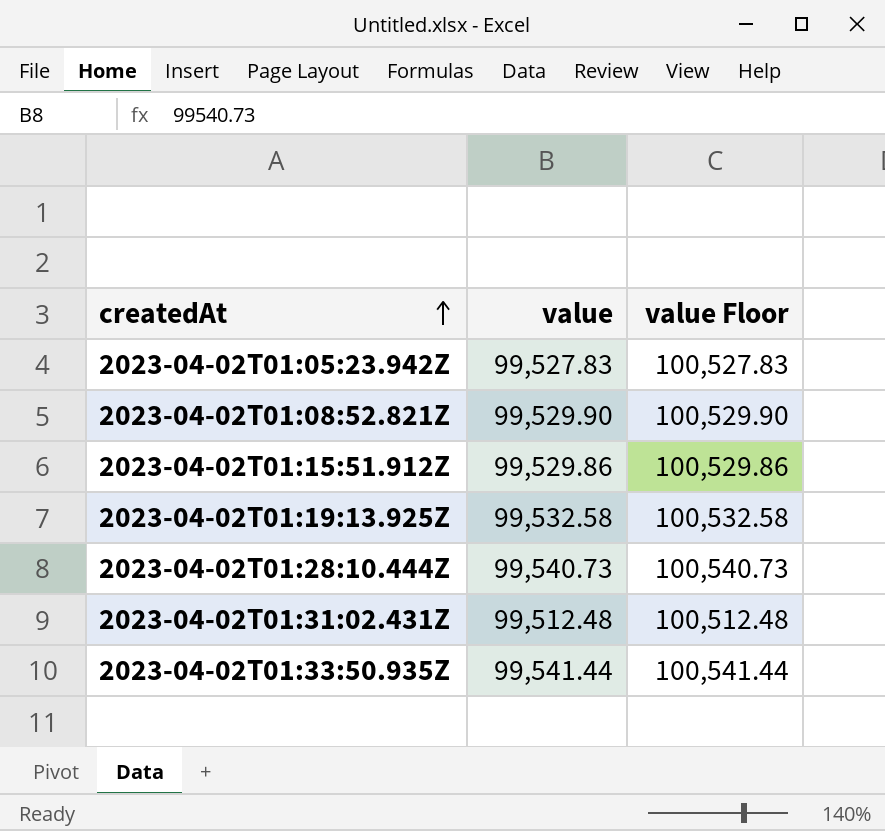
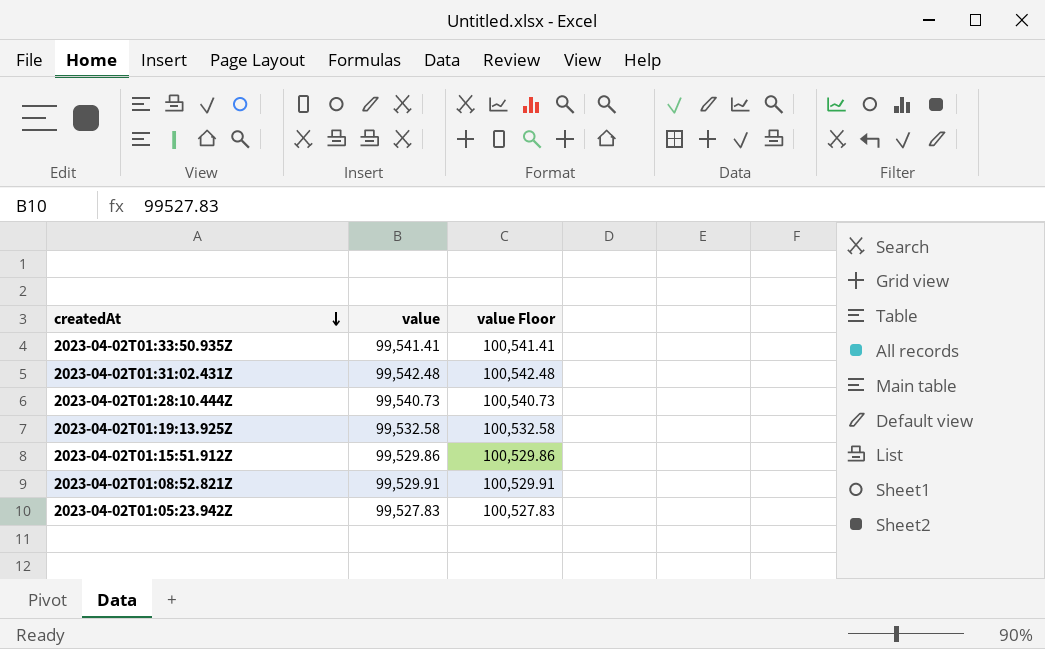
row order: createdAt ascending -> createdAt descending
2023-04-02T01:33:50.935Z | value: 99,541.44 -> 99,541.41
2023-04-02T01:33:50.935Z | value Floor: 100,541.44 -> 100,541.41
2023-04-02T01:31:02.431Z | value: 99,512.48 -> 99,542.48
2023-04-02T01:31:02.431Z | value Floor: 100,512.48 -> 100,542.48
2023-04-02T01:08:52.821Z | value: 99,529.90 -> 99,529.91
2023-04-02T01:08:52.821Z | value Floor: 100,529.90 -> 100,529.91

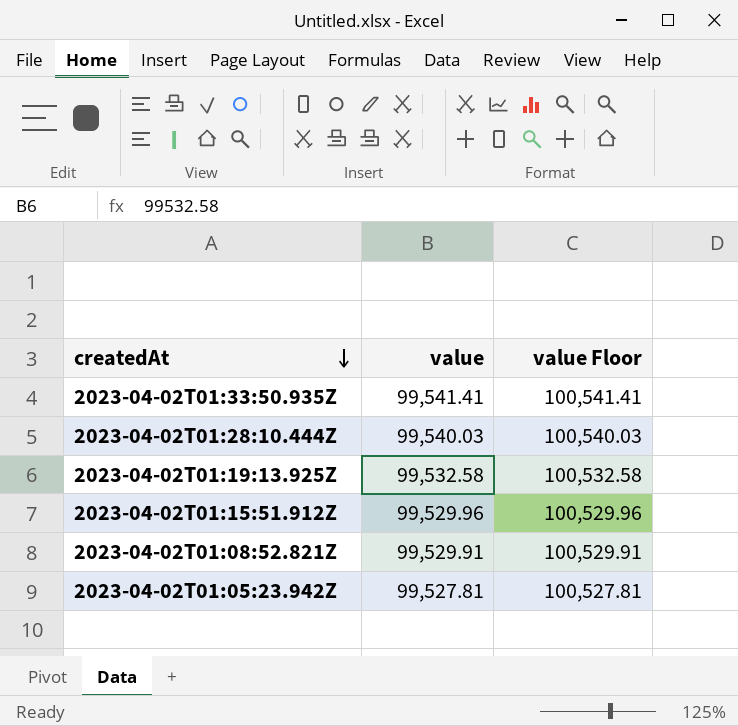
row 2023-04-02T01:31:02.431Z: 99,542.48 | 100,542.48 -> none
2023-04-02T01:28:10.444Z | value: 99,540.73 -> 99,540.03
2023-04-02T01:28:10.444Z | value Floor: 100,540.73 -> 100,540.03
2023-04-02T01:15:51.912Z | value: 99,529.86 -> 99,529.96
2023-04-02T01:15:51.912Z | value Floor: 100,529.86 -> 100,529.96
2023-04-02T01:05:23.942Z | value: 99,527.83 -> 99,527.81
2023-04-02T01:05:23.942Z | value Floor: 100,527.83 -> 100,527.81

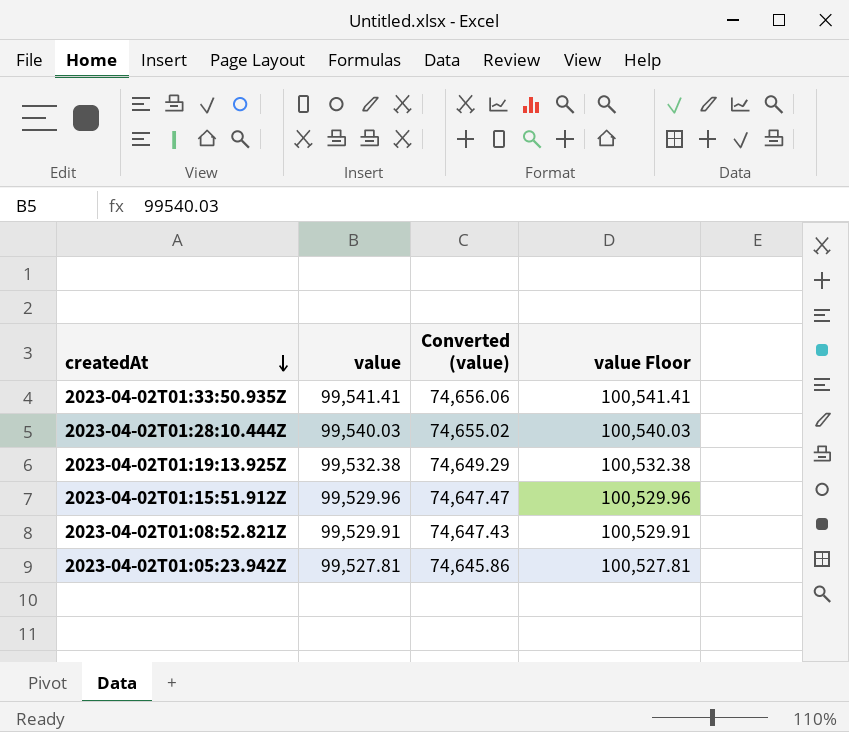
column Converted (value) | formula: none -> [value] * 0.75
2023-04-02T01:19:13.925Z | value: 99,532.58 -> 99,532.38
2023-04-02T01:19:13.925Z | value Floor: 100,532.58 -> 100,532.38

